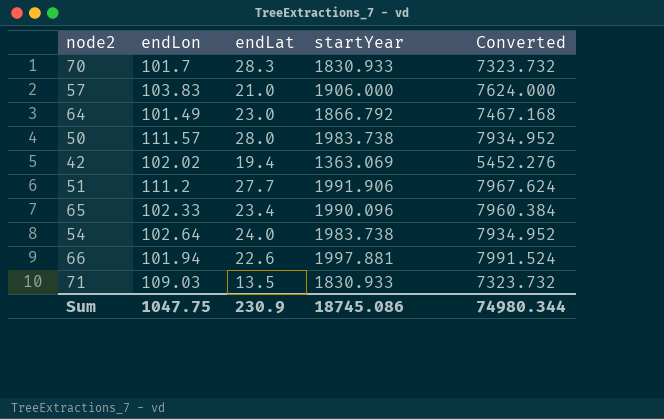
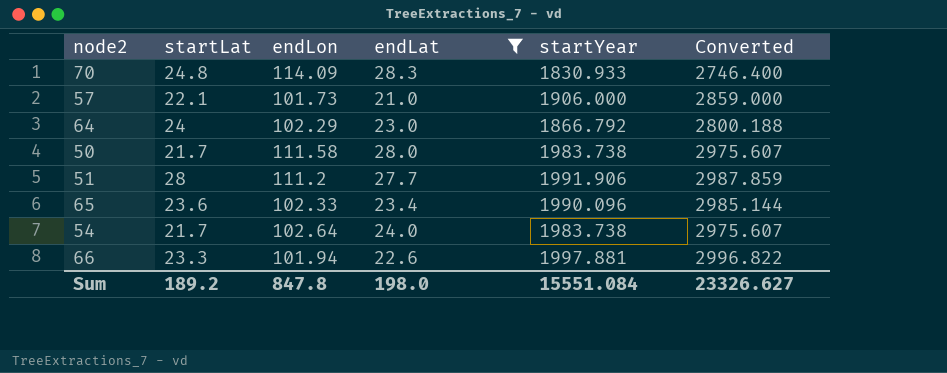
filter: none -> endLat >= 21.0
column startLat | position: none -> 2
column Converted | formula: [startYear] * 4 -> [startYear] * 1.5
70 | endLon: 101.7 -> 114.09
57 | endLon: 103.83 -> 101.73
64 | endLon: 101.49 -> 102.29
50 | endLon: 111.57 -> 111.58
Sum | endLon: 1047.75 -> 847.8
Sum | endLat: 230.9 -> 198.0
Sum | startYear: 18745.086 -> 15551.084
Sum | Converted: 74980.344 -> 23326.627

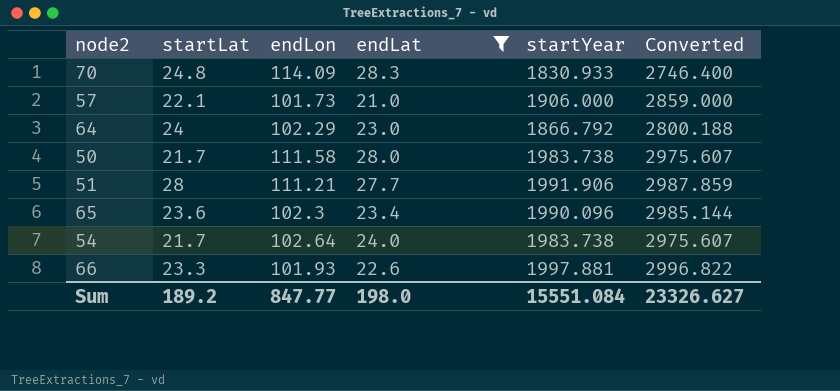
51 | endLon: 111.2 -> 111.21
65 | endLon: 102.33 -> 102.3
66 | endLon: 101.94 -> 101.93
Sum | endLon: 847.8 -> 847.77

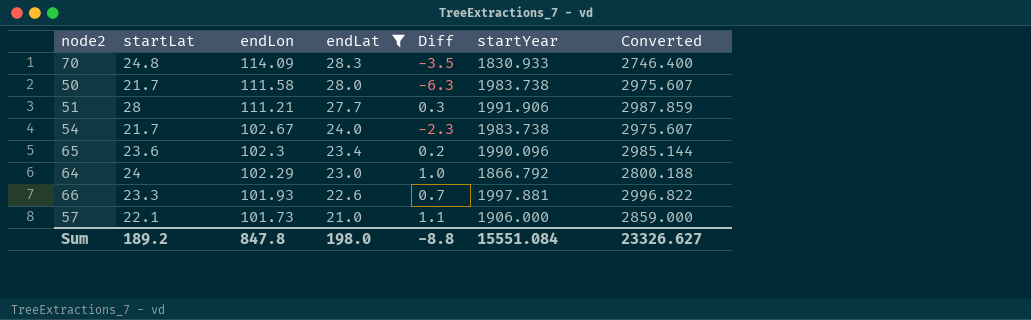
row order: none -> endLon descending
column Diff | formula: none -> [startLat] - [endLat]
54 | endLon: 102.64 -> 102.67
Sum | endLon: 847.77 -> 847.8

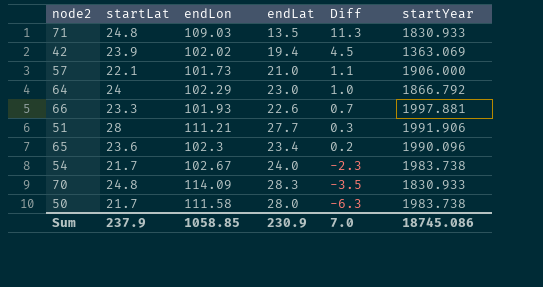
filter: endLat >= 21.0 -> none
row order: endLon descending -> Diff descending
column Converted | formula: [startYear] * 1.5 -> none
Sum | startLat: 189.2 -> 237.9
Sum | endLon: 847.8 -> 1058.85
Sum | endLat: 198.0 -> 230.9
Sum | Diff: -8.8 -> 7.0
Sum | startYear: 15551.084 -> 18745.086

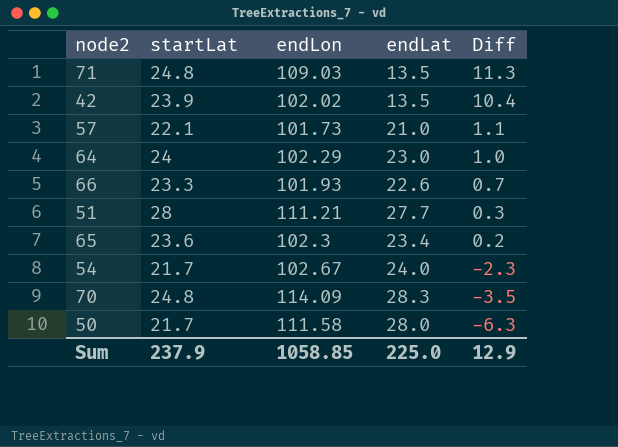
column startYear | position: 6 -> none
42 | endLat: 19.4 -> 13.5
42 | Diff: 4.5 -> 10.4
Sum | endLat: 230.9 -> 225.0
Sum | Diff: 7.0 -> 12.9

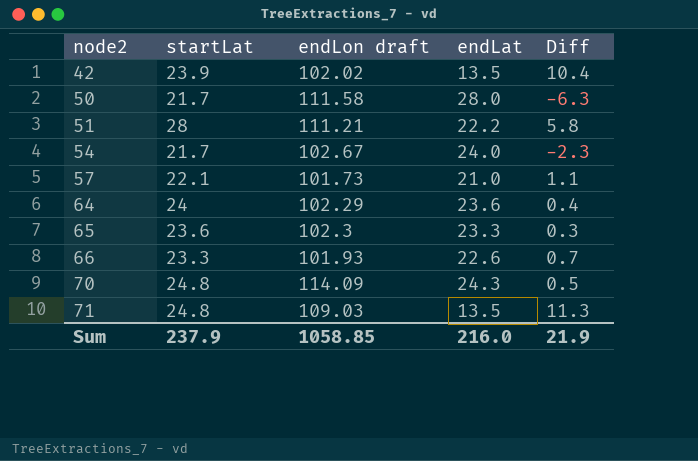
row order: Diff descending -> node2 ascending
column name: endLon -> endLon draft
51 | endLat: 27.7 -> 22.2
51 | Diff: 0.3 -> 5.8
64 | endLat: 23.0 -> 23.6
64 | Diff: 1.0 -> 0.4
65 | endLat: 23.4 -> 23.3
65 | Diff: 0.2 -> 0.3
70 | endLat: 28.3 -> 24.3
70 | Diff: -3.5 -> 0.5
Sum | endLat: 225.0 -> 216.0
Sum | Diff: 12.9 -> 21.9

